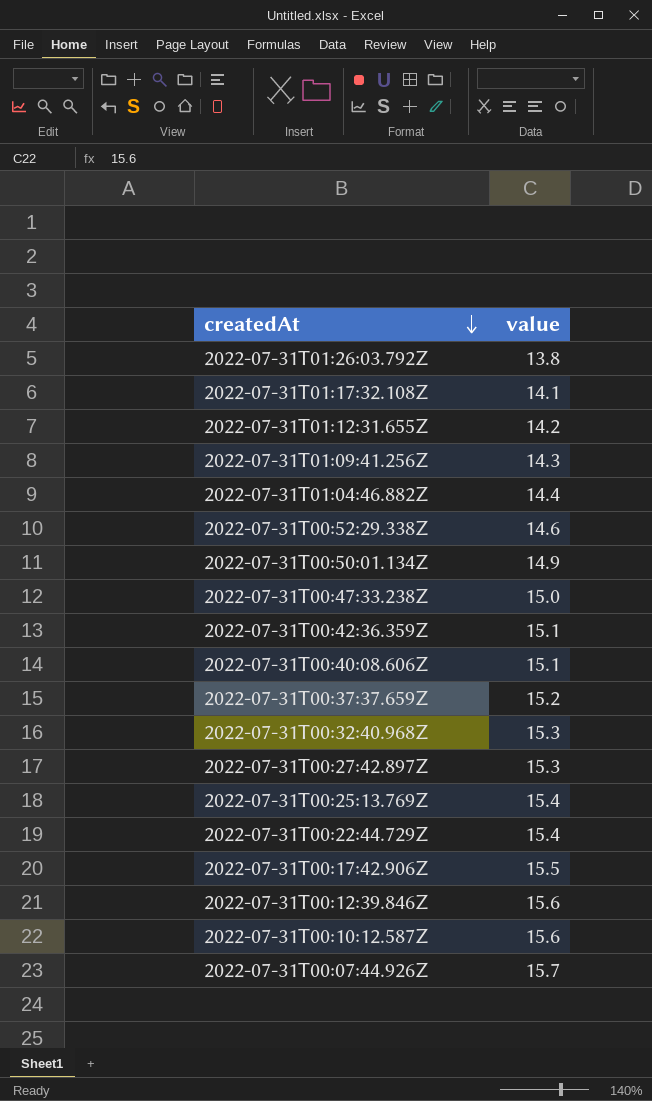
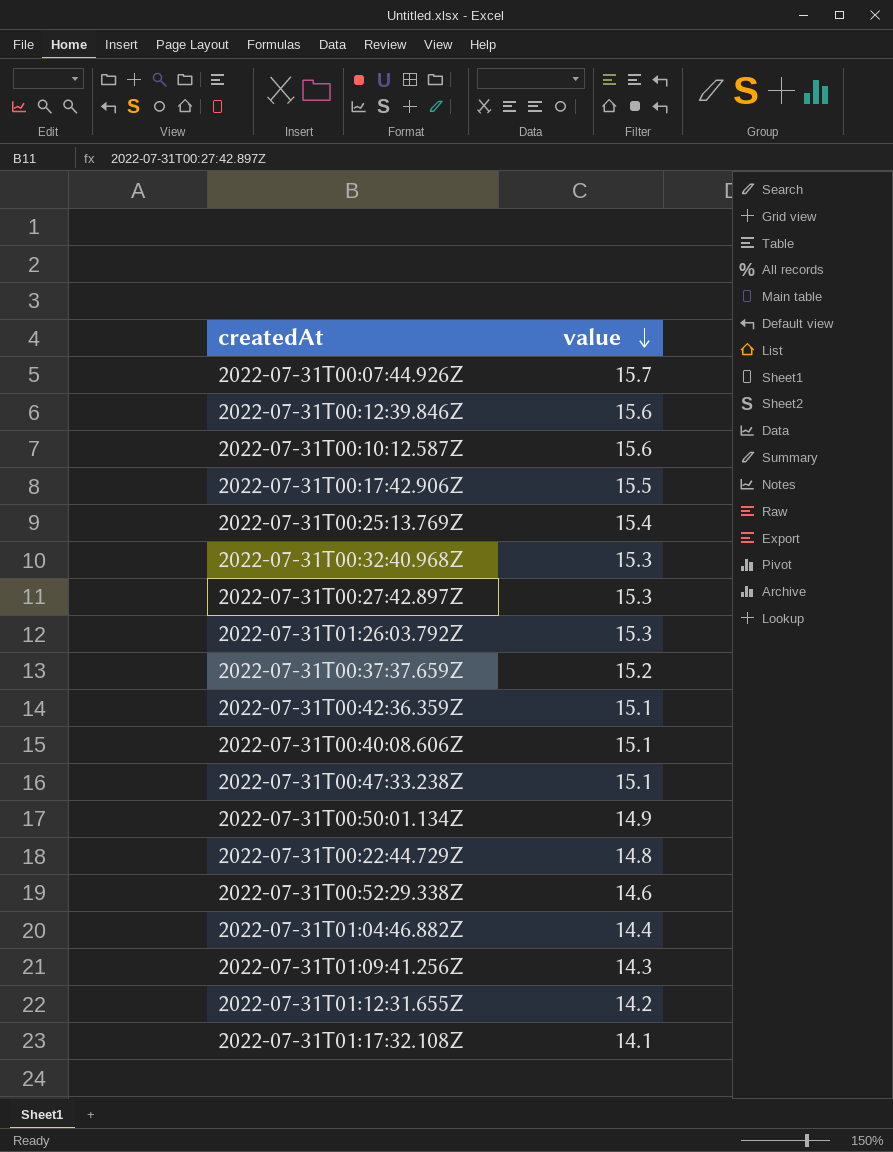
row order: createdAt descending -> value descending
2022-07-31T01:26:03.792Z | value: 13.8 -> 15.3
2022-07-31T00:47:33.238Z | value: 15.0 -> 15.1
2022-07-31T00:22:44.729Z | value: 15.4 -> 14.8

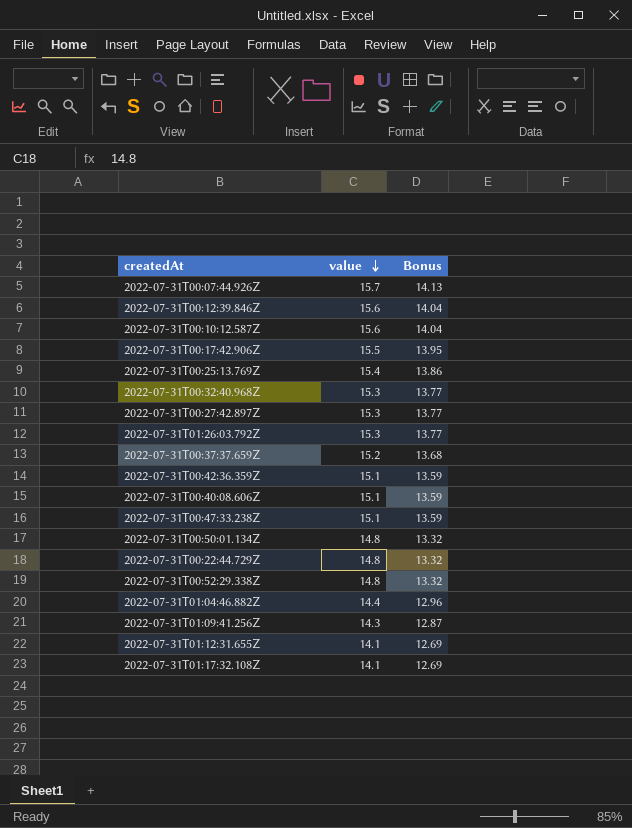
column Bonus | formula: none -> [value] * 0.9
2022-07-31T00:50:01.134Z | value: 14.9 -> 14.8
2022-07-31T00:52:29.338Z | value: 14.6 -> 14.8
2022-07-31T01:12:31.655Z | value: 14.2 -> 14.1

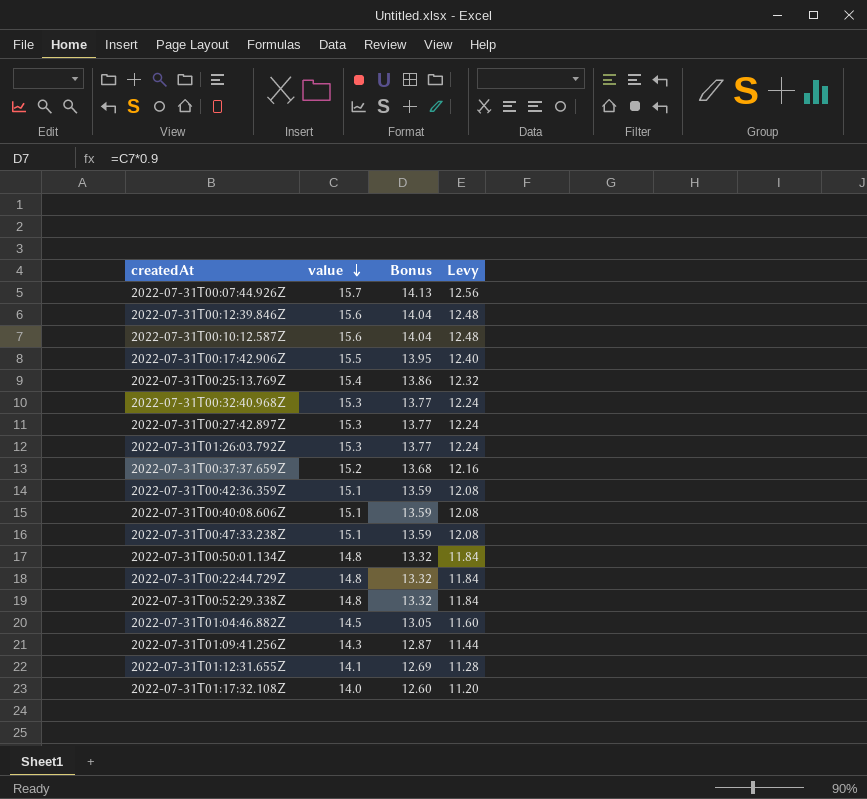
column Levy | formula: none -> [value] * 0.8
2022-07-31T01:04:46.882Z | value: 14.4 -> 14.5
2022-07-31T01:04:46.882Z | Bonus: 12.96 -> 13.05
2022-07-31T01:17:32.108Z | value: 14.1 -> 14.0
2022-07-31T01:17:32.108Z | Bonus: 12.69 -> 12.60

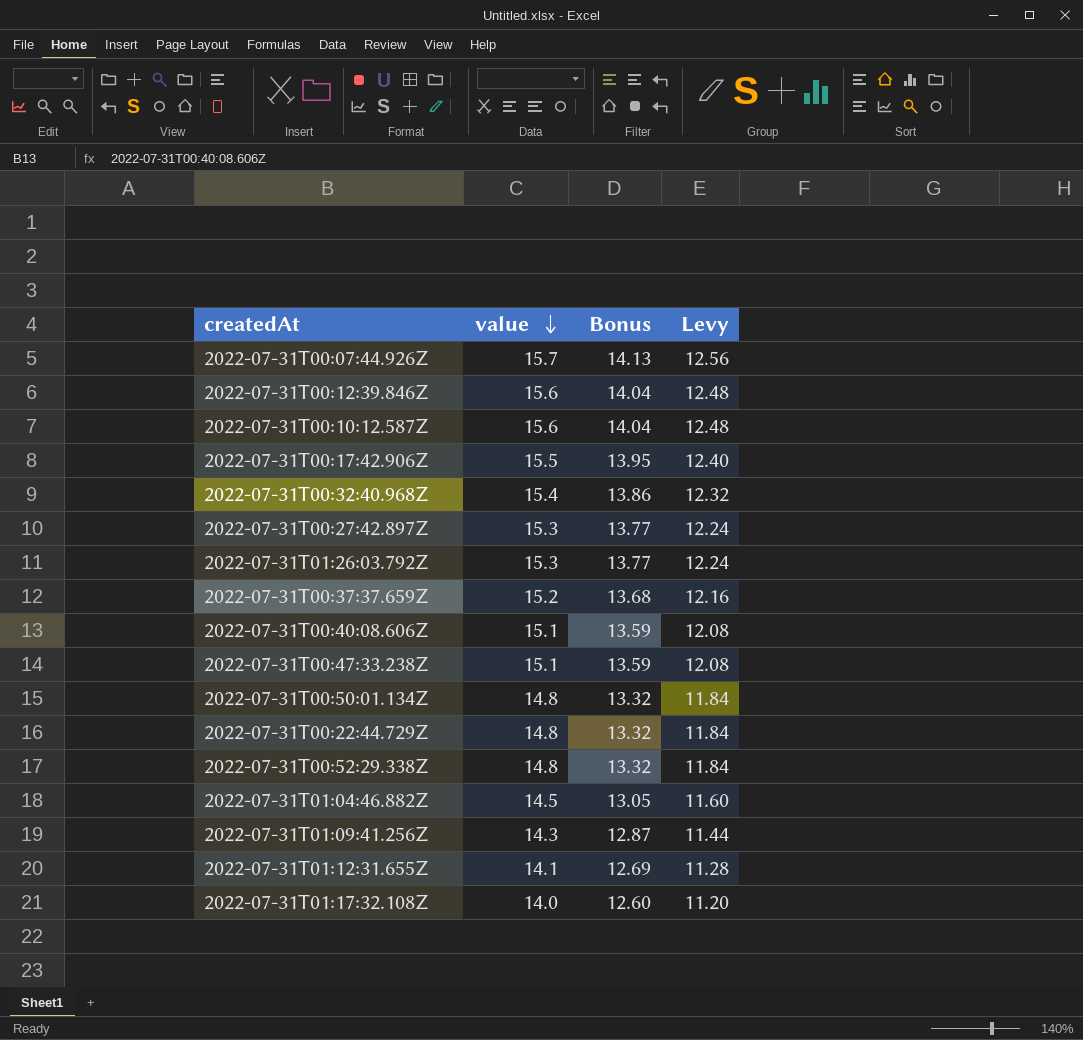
row 2022-07-31T00:25:13.769Z: 15.4 | 13.86 | 12.32 -> none
row 2022-07-31T00:42:36.359Z: 15.1 | 13.59 | 12.08 -> none
2022-07-31T00:32:40.968Z | value: 15.3 -> 15.4
2022-07-31T00:32:40.968Z | Bonus: 13.77 -> 13.86
2022-07-31T00:32:40.968Z | Levy: 12.24 -> 12.32

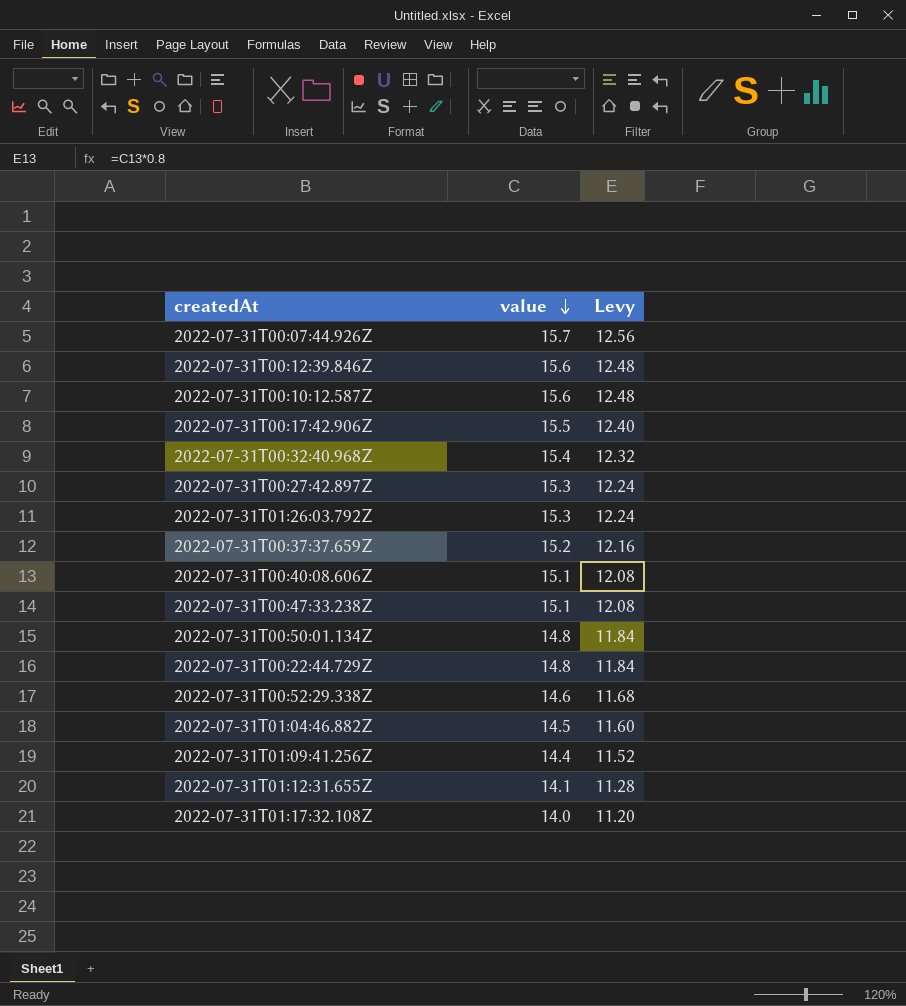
column Bonus | formula: [value] * 0.9 -> none
2022-07-31T00:52:29.338Z | value: 14.8 -> 14.6
2022-07-31T00:52:29.338Z | Levy: 11.84 -> 11.68
2022-07-31T01:09:41.256Z | value: 14.3 -> 14.4
2022-07-31T01:09:41.256Z | Levy: 11.44 -> 11.52

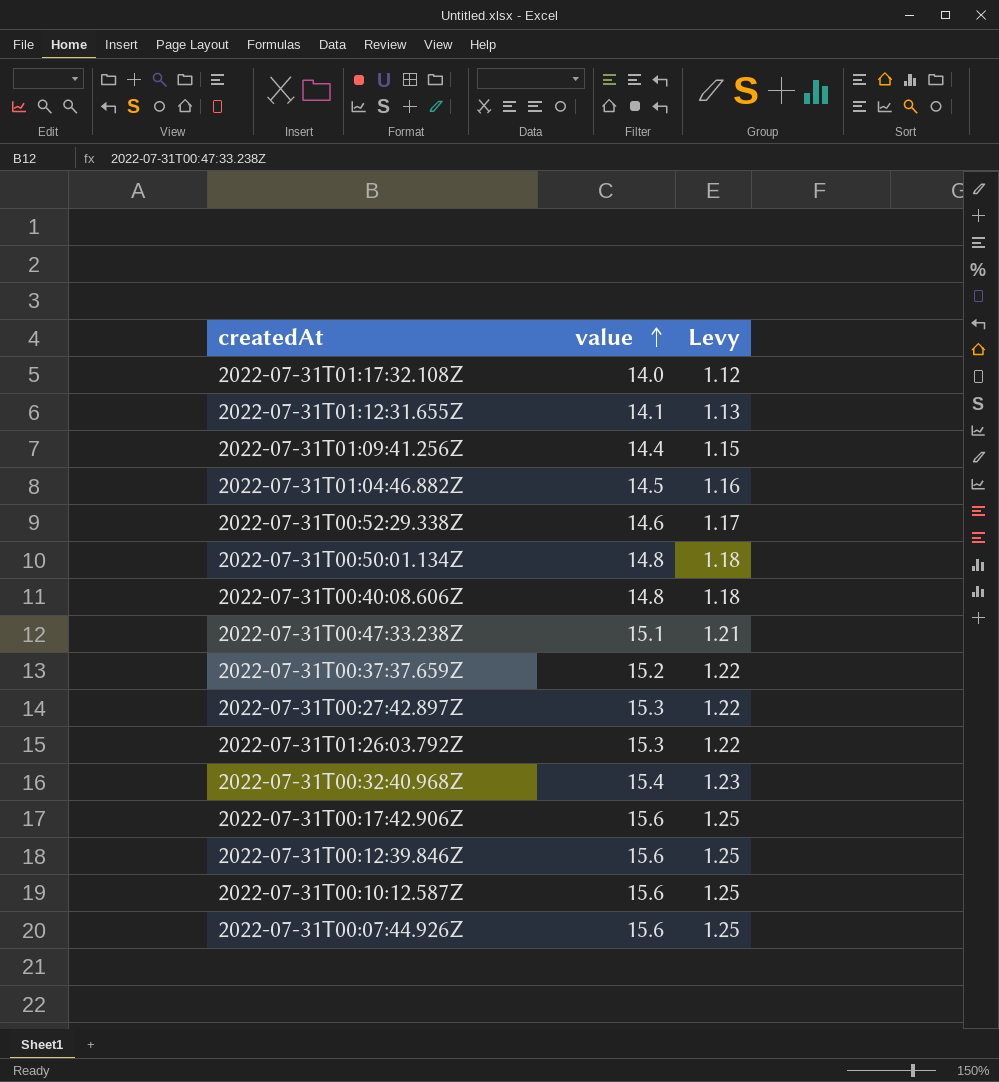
row order: value descending -> value ascending
column Levy | formula: [value] * 0.8 -> [value] * 0.08
row 2022-07-31T00:22:44.729Z: 14.8 | 11.84 -> none
2022-07-31T00:40:08.606Z | value: 15.1 -> 14.8
2022-07-31T00:17:42.906Z | value: 15.5 -> 15.6
2022-07-31T00:07:44.926Z | value: 15.7 -> 15.6

